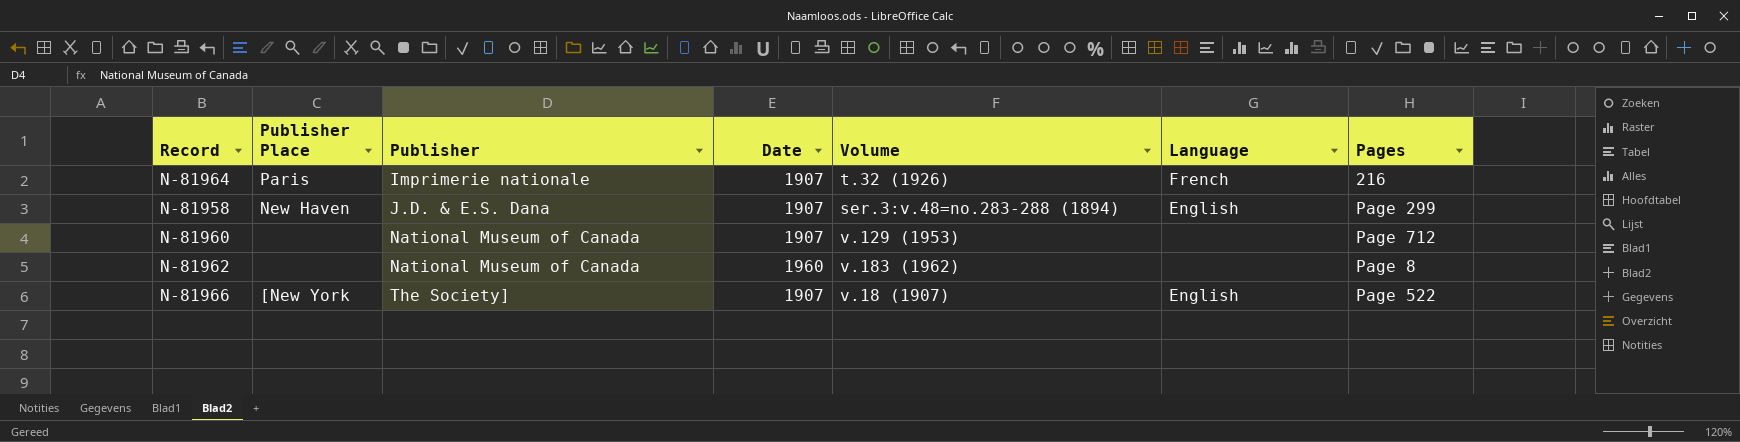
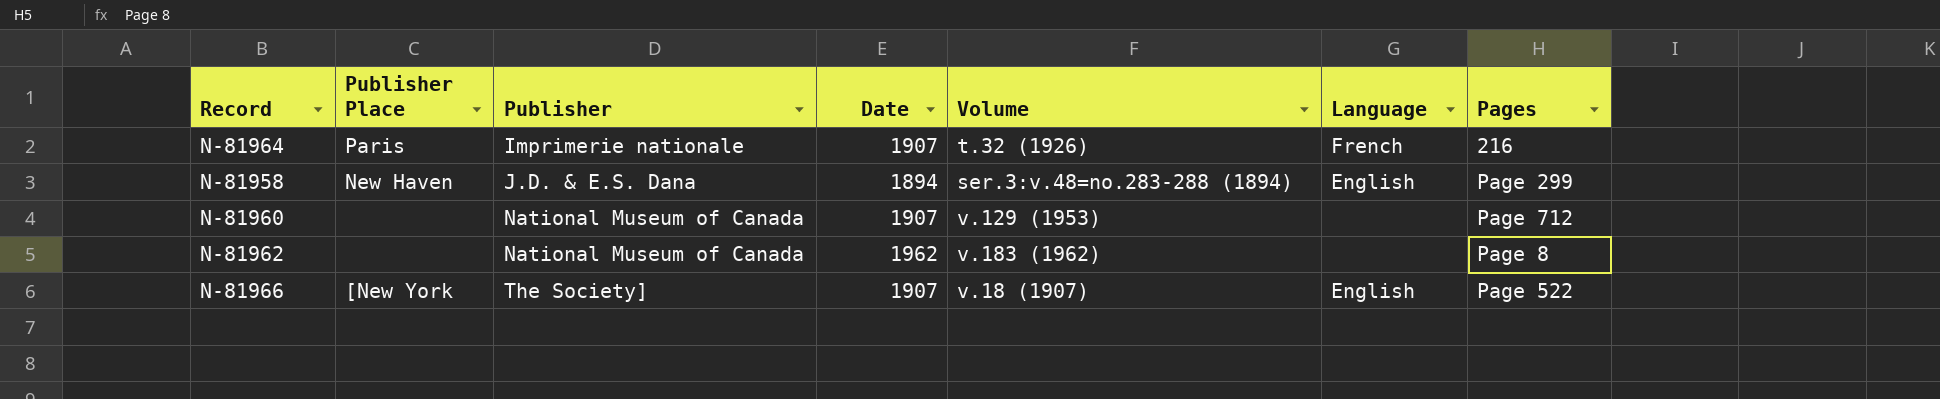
N-81958 | Date: 1907 -> 1894
N-81962 | Date: 1960 -> 1962

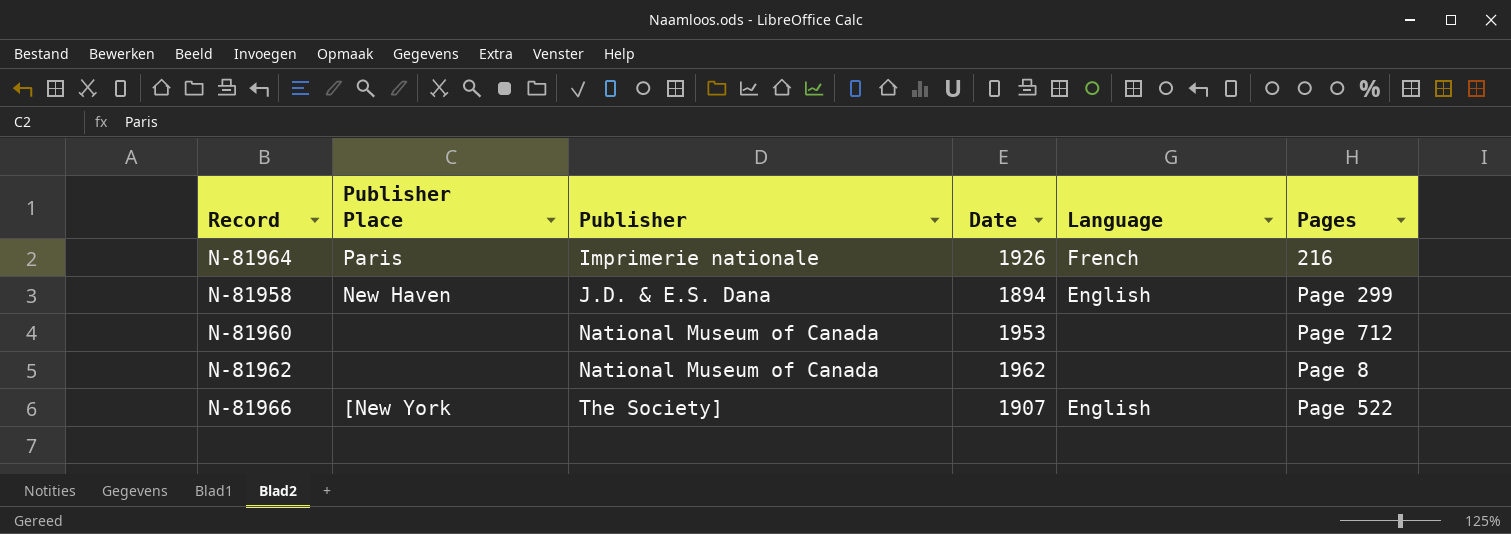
column Volume | position: 5 -> none
N-81964 | Date: 1907 -> 1926
N-81960 | Date: 1907 -> 1953

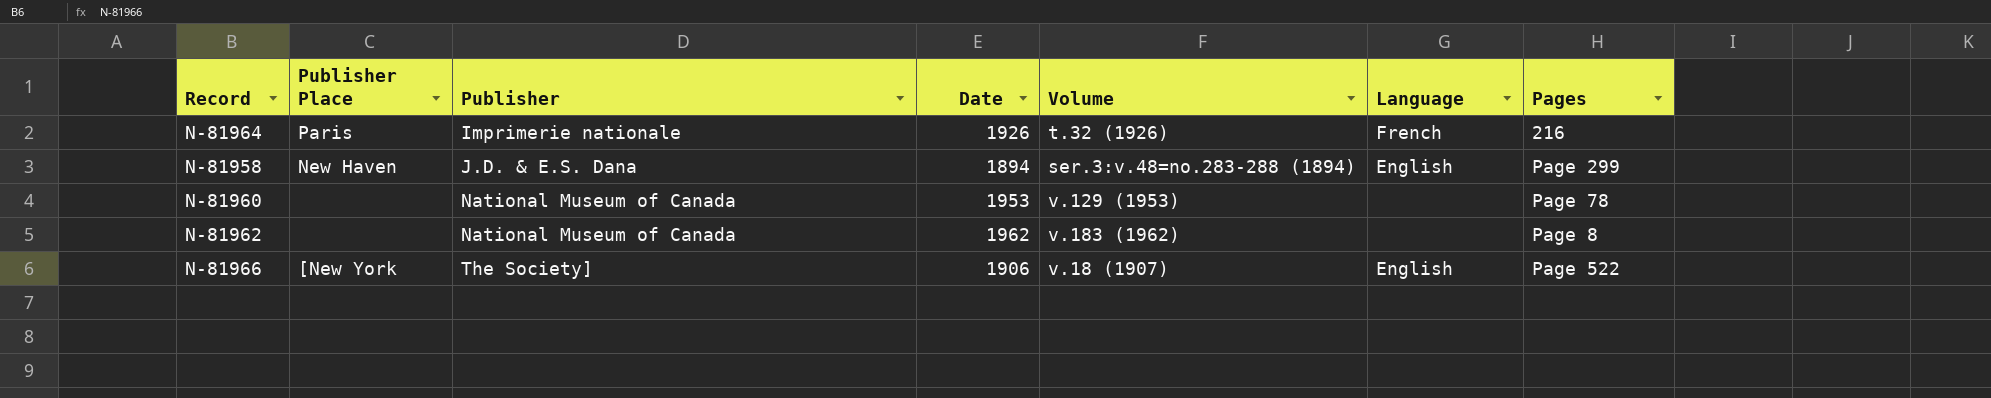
column Volume | position: none -> 5
N-81960 | Pages: Page 712 -> Page 78
N-81966 | Date: 1907 -> 1906

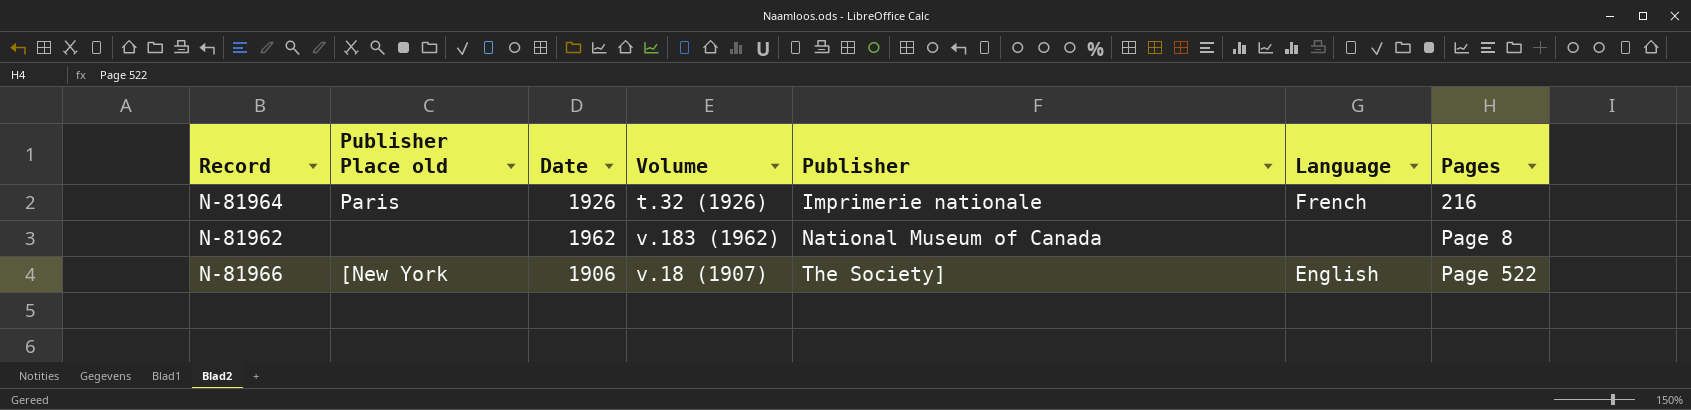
column name: Publisher Place -> Publisher Place old
column Publisher | position: 3 -> 5
row N-81958: New Haven | J.D. & E.S. Dana | 1894 | ser.3:v.48=no.283-288 (1894) | English | Page 299 -> none
row N-81960: none | National Museum of Canada | 1953 | v.129 (1953) | none | Page 78 -> none

